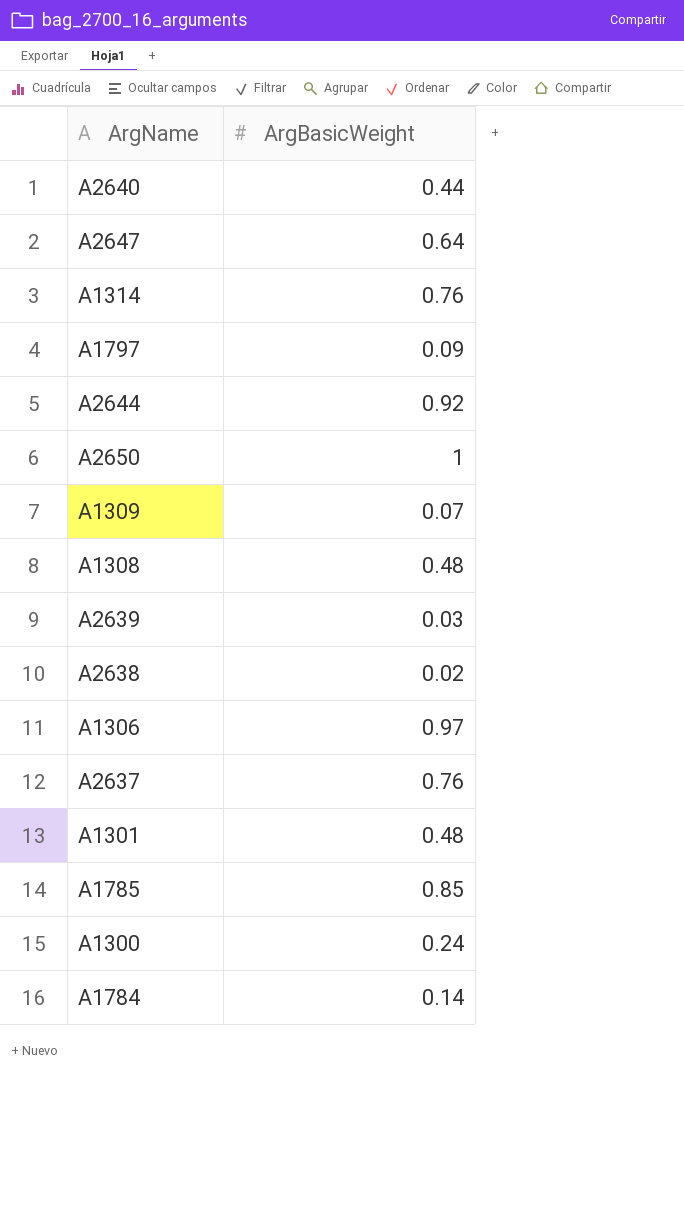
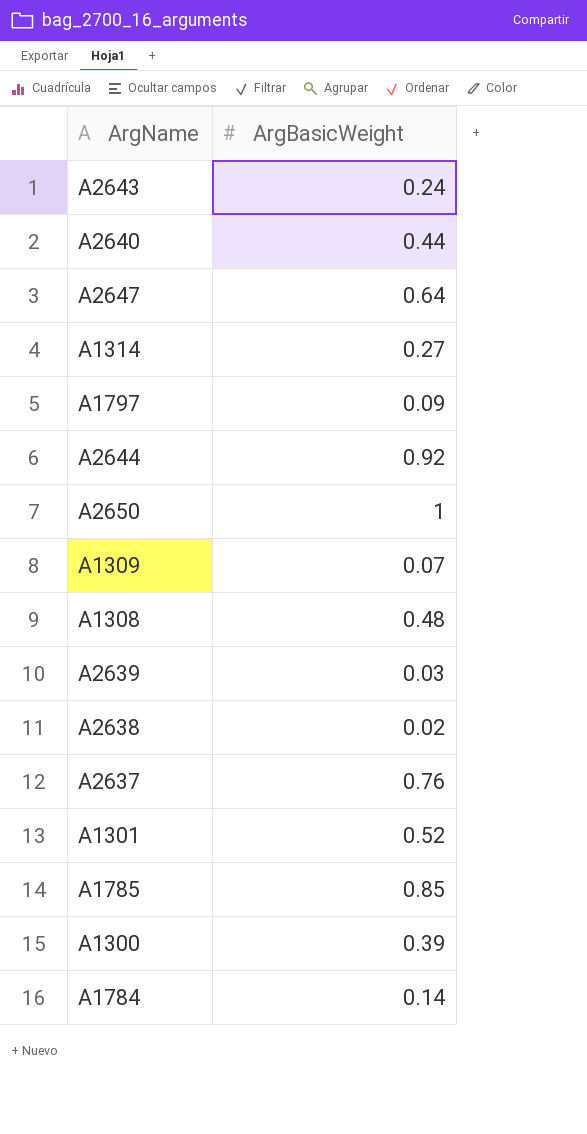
row A1306: 0.97 -> none
row A2643: none -> 0.24
A1314 | ArgBasicWeight: 0.76 -> 0.27
A1301 | ArgBasicWeight: 0.48 -> 0.52
A1300 | ArgBasicWeight: 0.24 -> 0.39

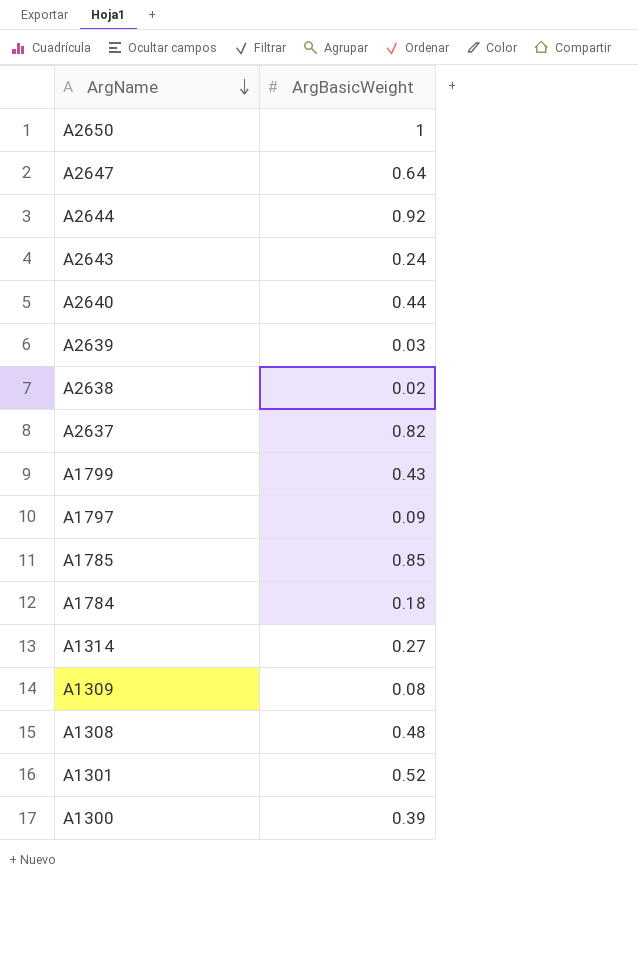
row order: none -> ArgName descending
A2637 | ArgBasicWeight: 0.76 -> 0.82
row A1799: none -> 0.43
A1784 | ArgBasicWeight: 0.14 -> 0.18
A1309 | ArgBasicWeight: 0.07 -> 0.08

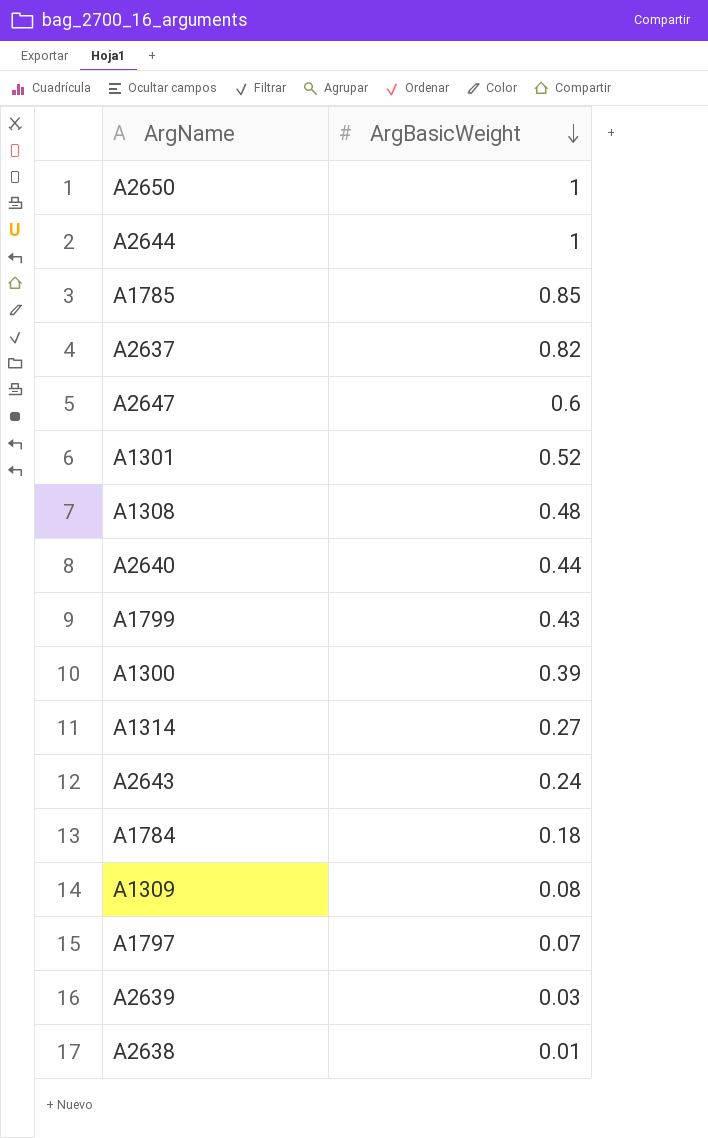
row order: ArgName descending -> ArgBasicWeight descending
A2644 | ArgBasicWeight: 0.92 -> 1
A2647 | ArgBasicWeight: 0.64 -> 0.6
A1797 | ArgBasicWeight: 0.09 -> 0.07
A2638 | ArgBasicWeight: 0.02 -> 0.01

